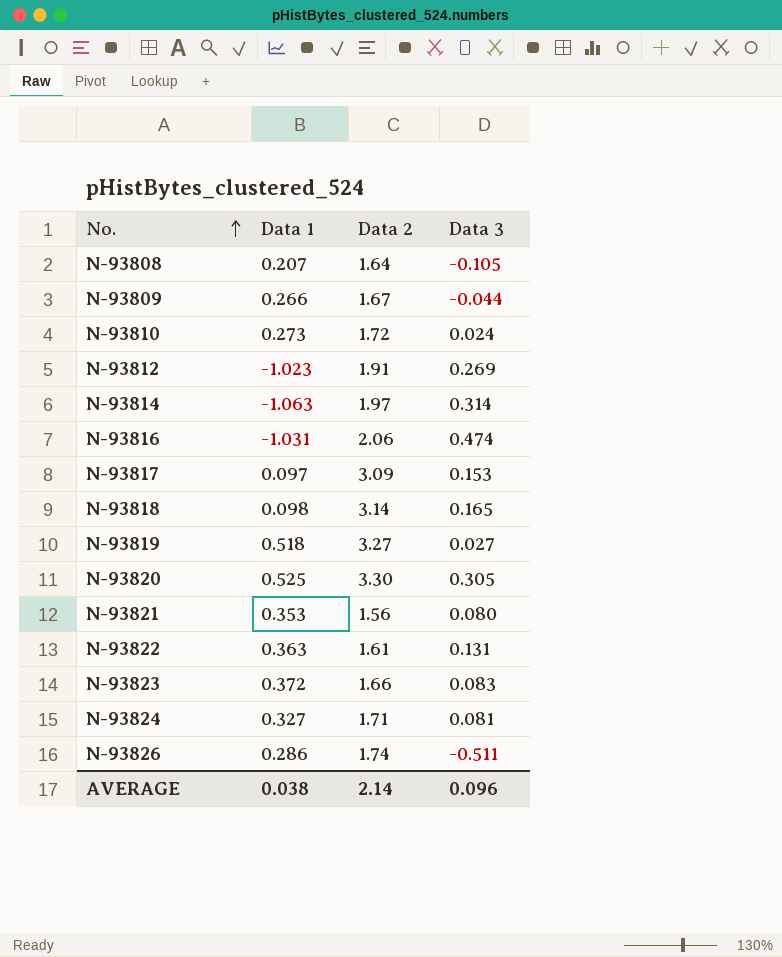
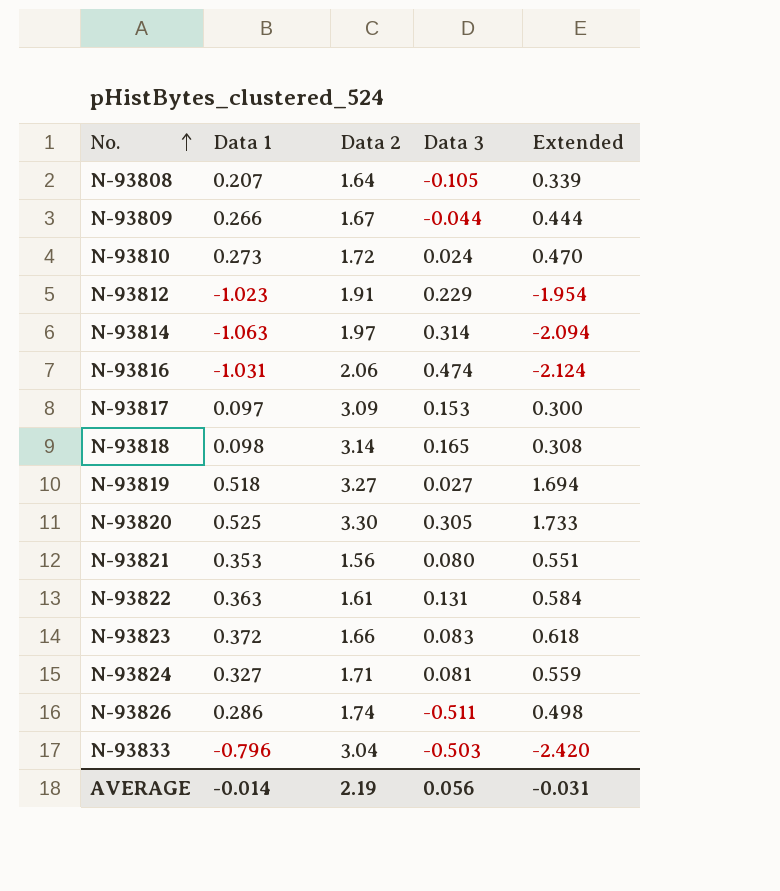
column Extended | formula: none -> [Data 1] * [Data 2]
N-93812 | Data 3: 0.269 -> 0.229
row N-93833: none -> -0.796 | 3.04 | -0.503 | -2.420
AVERAGE | Data 1: 0.038 -> -0.014
AVERAGE | Data 2: 2.14 -> 2.19
AVERAGE | Data 3: 0.096 -> 0.056

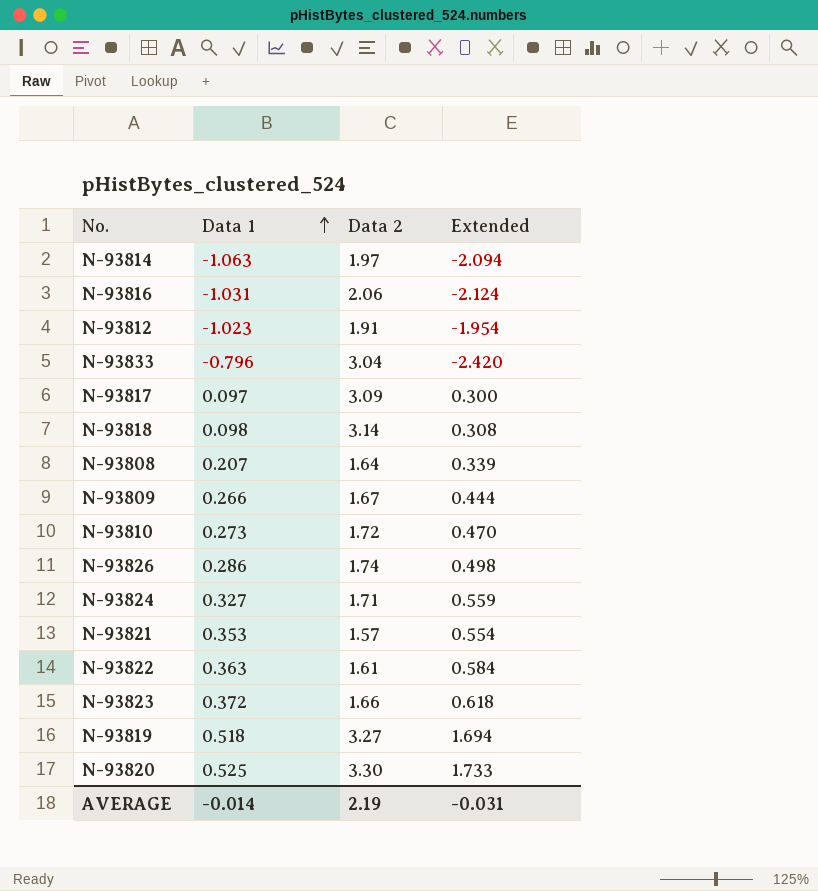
row order: No. ascending -> Data 1 ascending
column Data 3 | position: 4 -> none
N-93821 | Data 2: 1.56 -> 1.57
N-93821 | Extended: 0.551 -> 0.554

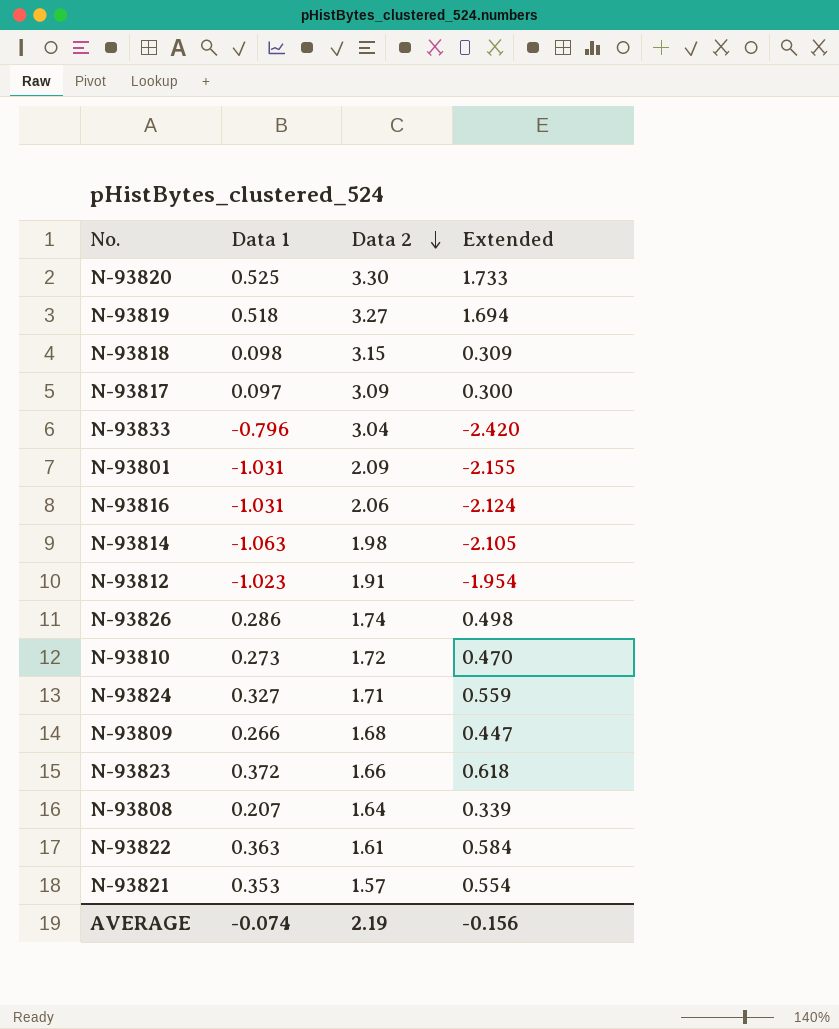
row order: Data 1 ascending -> Data 2 descending
N-93818 | Data 2: 3.14 -> 3.15
N-93818 | Extended: 0.308 -> 0.309
row N-93801: none -> -1.031 | 2.09 | -2.155
N-93814 | Data 2: 1.97 -> 1.98
N-93814 | Extended: -2.094 -> -2.105
N-93809 | Data 2: 1.67 -> 1.68
N-93809 | Extended: 0.444 -> 0.447
AVERAGE | Data 1: -0.014 -> -0.074
AVERAGE | Extended: -0.031 -> -0.156

